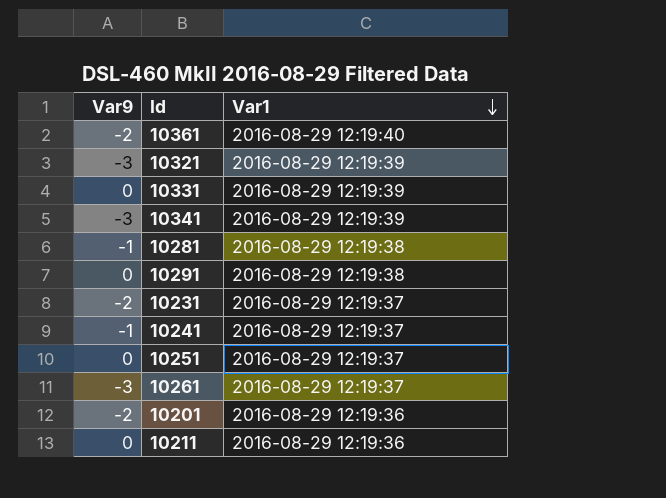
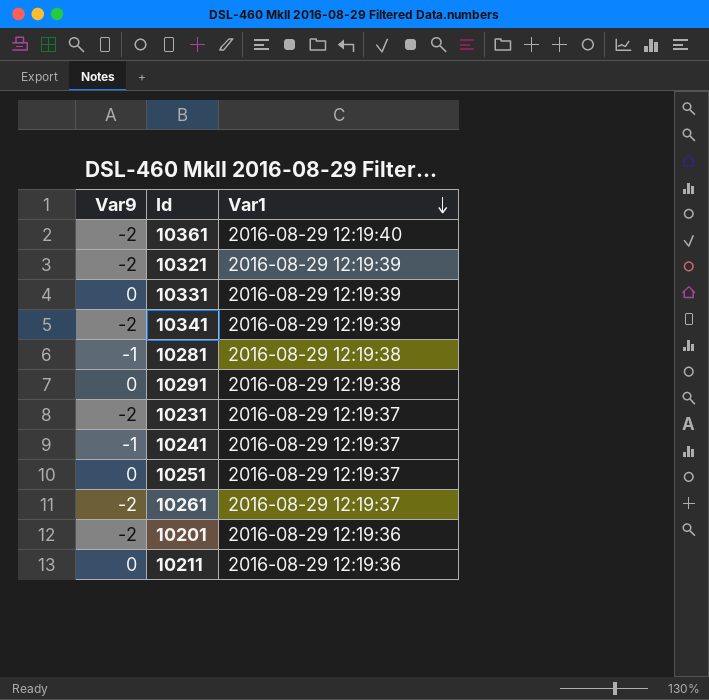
10321 | Var9: -3 -> -2
10341 | Var9: -3 -> -2
10261 | Var9: -3 -> -2

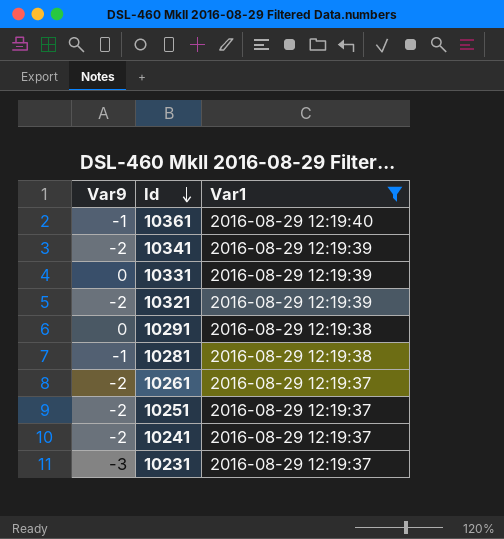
filter: none -> Var1 != 2016-08-29 12:19:36
row order: Var1 descending -> Id descending
10361 | Var9: -2 -> -1
10251 | Var9: 0 -> -2
10241 | Var9: -1 -> -2
10231 | Var9: -2 -> -3

